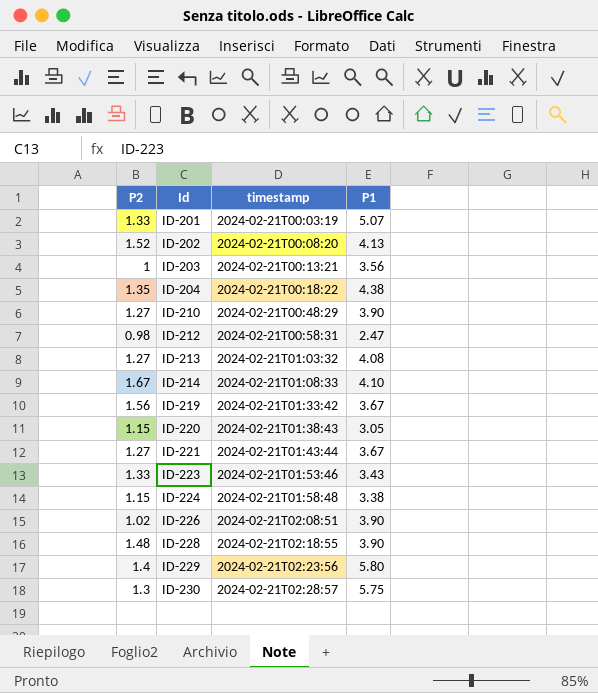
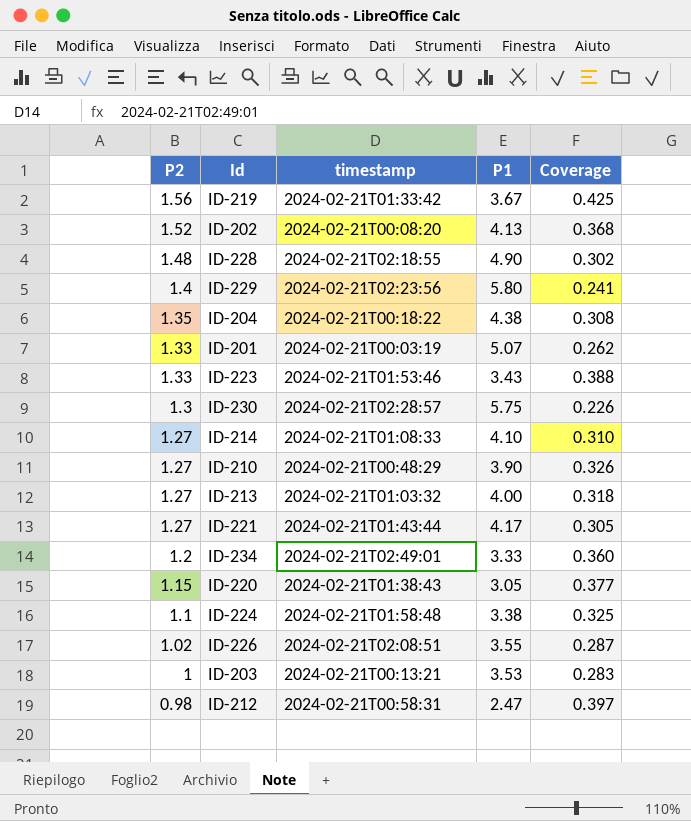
row order: Id ascending -> P2 descending
column Coverage | formula: none -> [P2] / [P1]
ID-228 | P1: 3.90 -> 4.90
ID-214 | P2: 1.67 -> 1.27
ID-213 | P1: 4.08 -> 4.00
ID-221 | P1: 3.67 -> 4.17
row ID-234: none -> 1.2 | 2024-02-21T02:49:01 | 3.33 | 0.360
ID-224 | P2: 1.15 -> 1.1
ID-226 | P1: 3.90 -> 3.55
ID-203 | P1: 3.56 -> 3.53

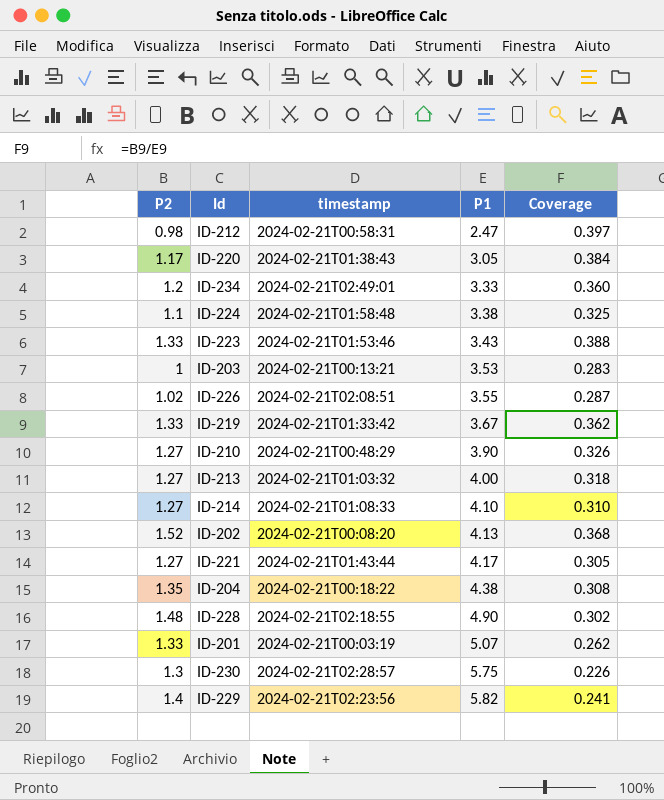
row order: P2 descending -> P1 ascending
ID-220 | P2: 1.15 -> 1.17
ID-220 | Coverage: 0.377 -> 0.384
ID-219 | P2: 1.56 -> 1.33
ID-219 | Coverage: 0.425 -> 0.362
ID-229 | P1: 5.80 -> 5.82

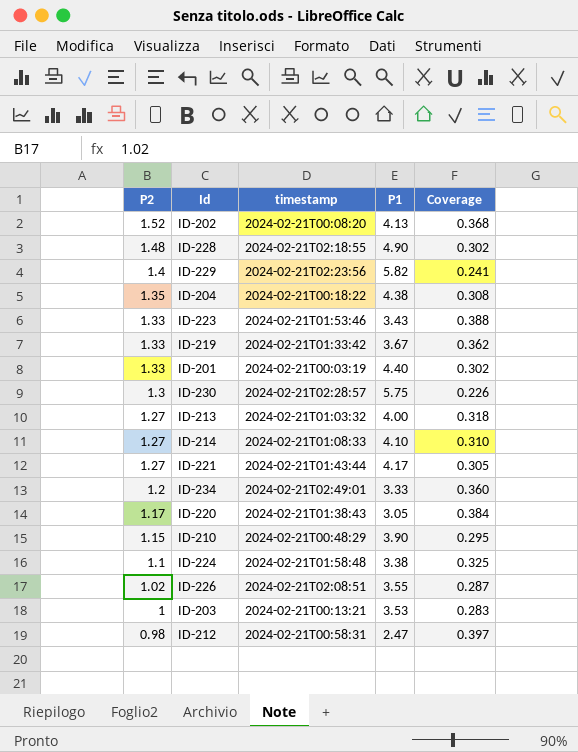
row order: P1 ascending -> P2 descending
ID-201 | P1: 5.07 -> 4.40
ID-201 | Coverage: 0.262 -> 0.302
ID-210 | P2: 1.27 -> 1.15
ID-210 | Coverage: 0.326 -> 0.295

